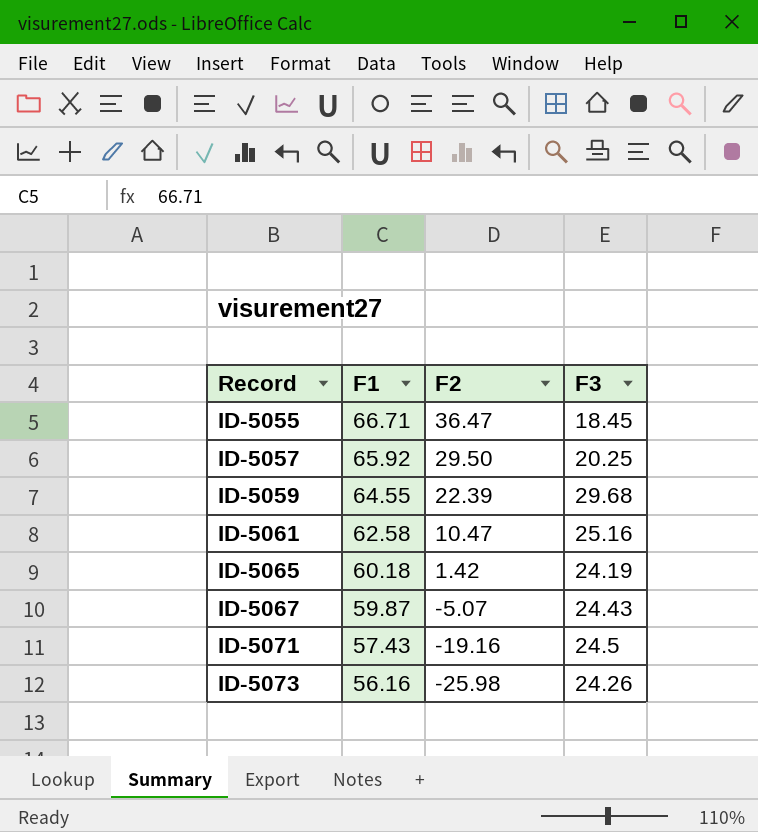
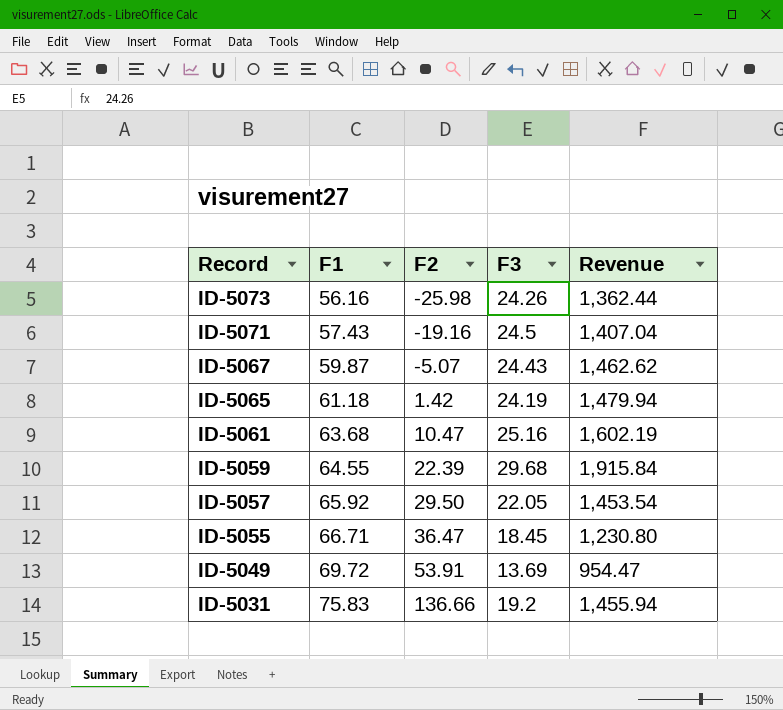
row order: Record ascending -> Record descending
column Revenue | formula: none -> [F1] * [F3]
ID-5065 | F1: 60.18 -> 61.18
ID-5061 | F1: 62.58 -> 63.68
ID-5057 | F3: 20.25 -> 22.05
row ID-5049: none -> 69.72 | 53.91 | 13.69 | 954.47
row ID-5031: none -> 75.83 | 136.66 | 19.2 | 1,455.94

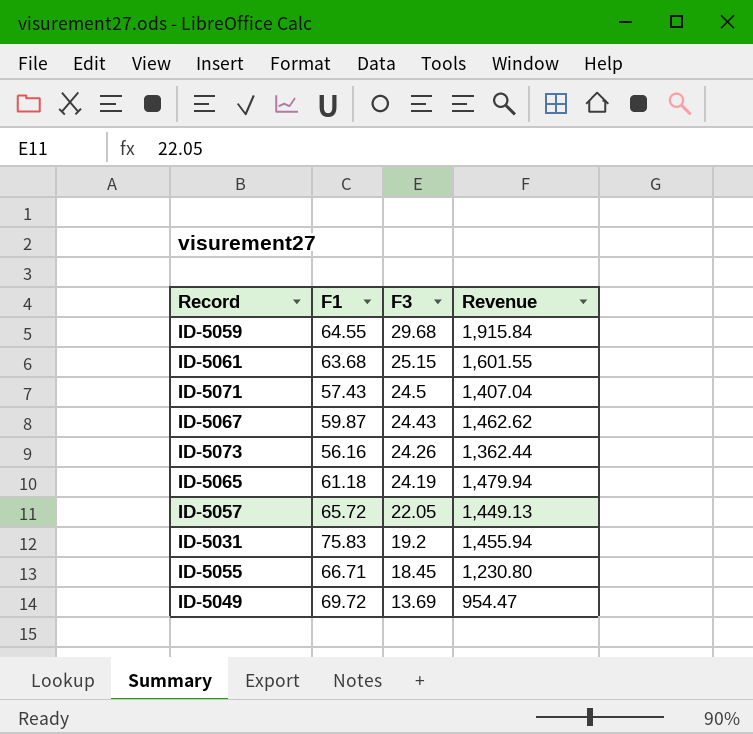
row order: Record descending -> F3 descending
column F2 | position: 3 -> none
ID-5061 | F3: 25.16 -> 25.15
ID-5061 | Revenue: 1,602.19 -> 1,601.55
ID-5057 | F1: 65.92 -> 65.72
ID-5057 | Revenue: 1,453.54 -> 1,449.13

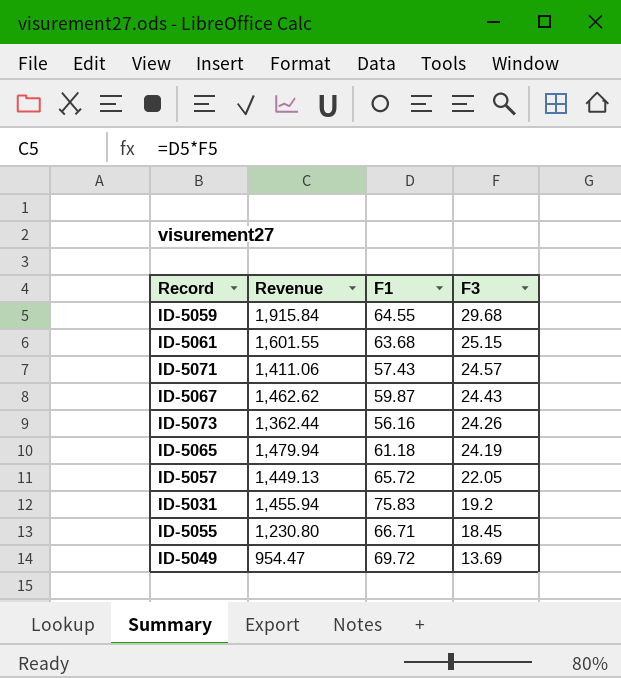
column Revenue | position: 4 -> 2
ID-5071 | Revenue: 1,407.04 -> 1,411.06
ID-5071 | F3: 24.5 -> 24.57

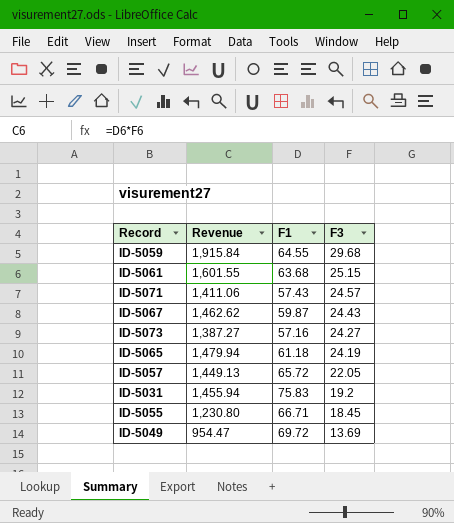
ID-5073 | Revenue: 1,362.44 -> 1,387.27
ID-5073 | F1: 56.16 -> 57.16
ID-5073 | F3: 24.26 -> 24.27

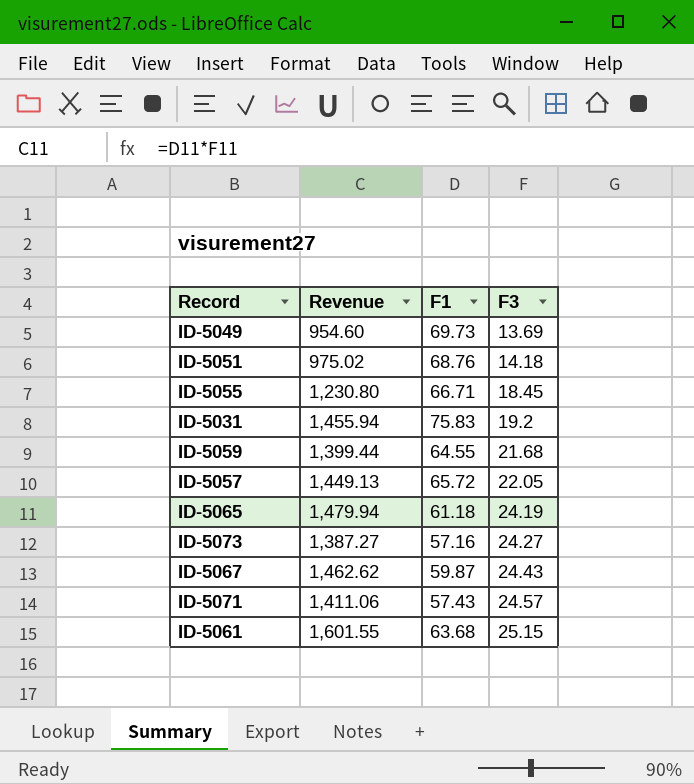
row order: F3 descending -> F3 ascending
ID-5049 | Revenue: 954.47 -> 954.60
ID-5049 | F1: 69.72 -> 69.73
row ID-5051: none -> 975.02 | 68.76 | 14.18
ID-5059 | Revenue: 1,915.84 -> 1,399.44
ID-5059 | F3: 29.68 -> 21.68

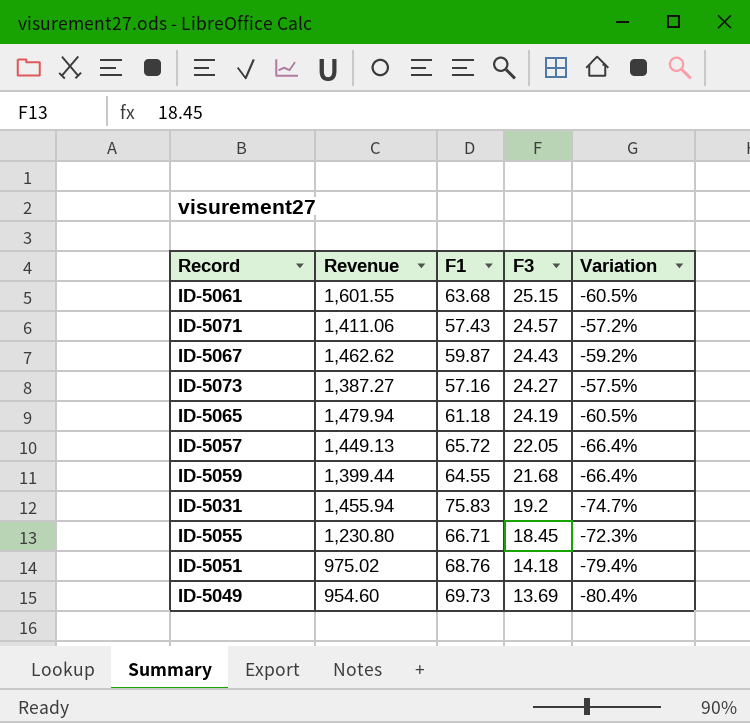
row order: F3 ascending -> F3 descending
column Variation | formula: none -> ([F3] - [F1]) / [F1]

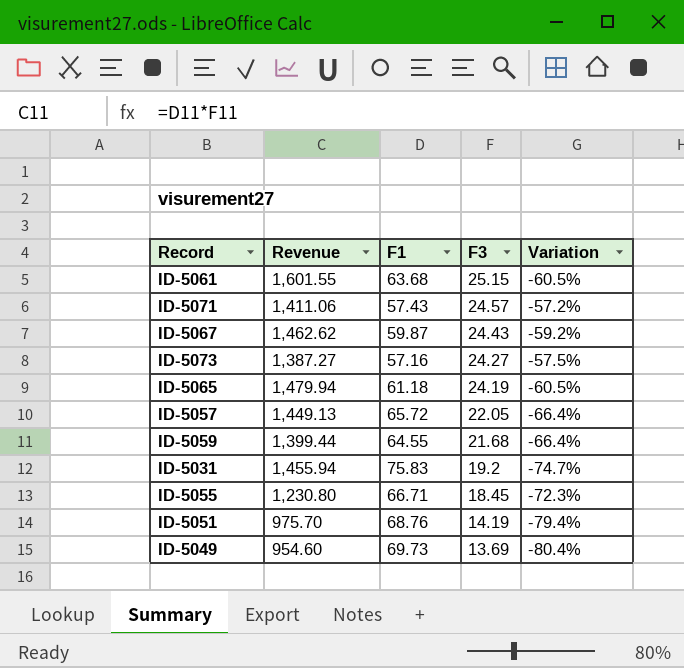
ID-5051 | Revenue: 975.02 -> 975.70
ID-5051 | F3: 14.18 -> 14.19

